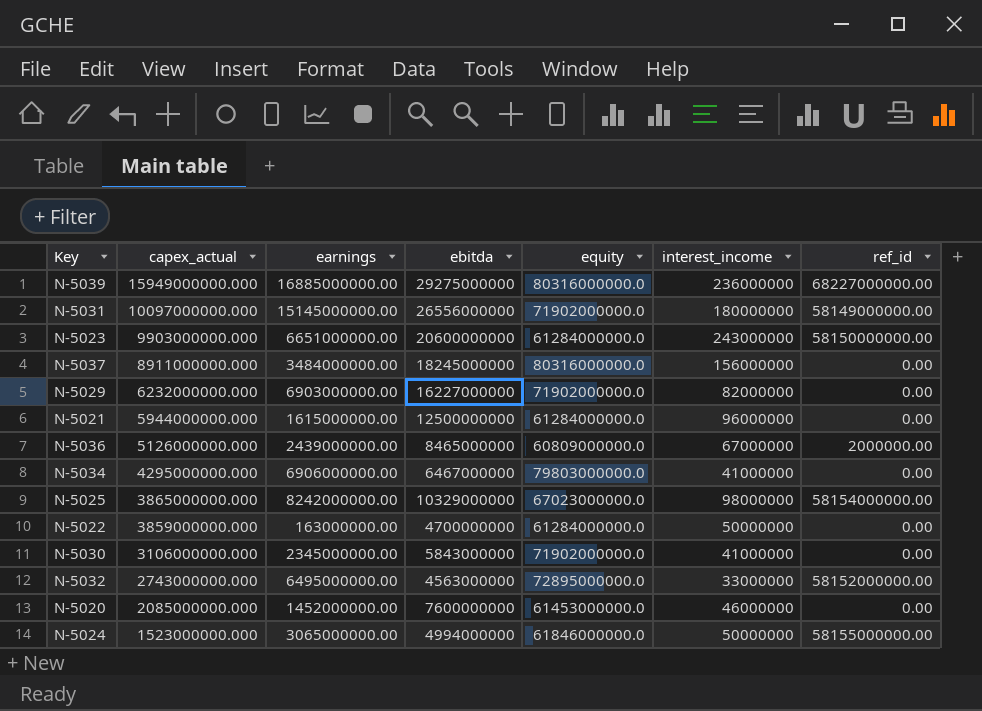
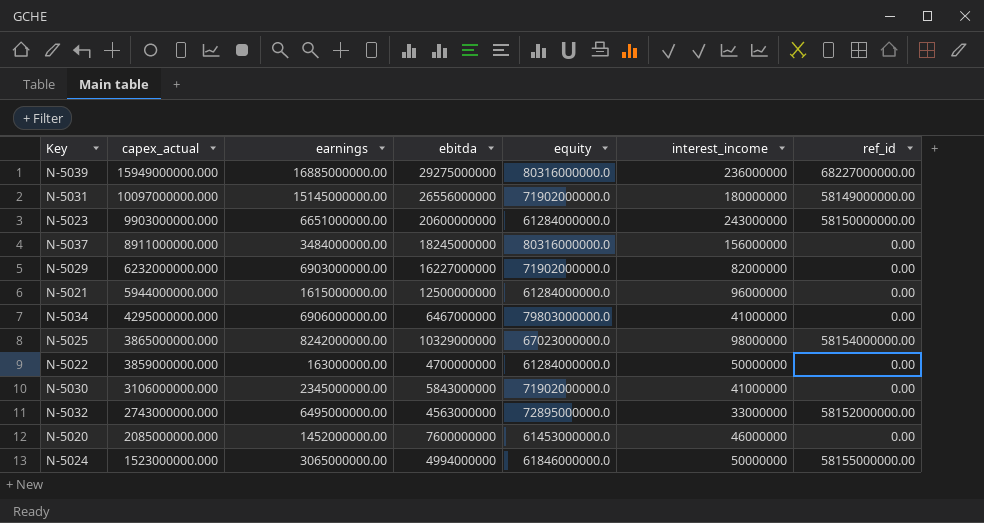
row N-5036: 5126000000.000 | 2439000000.00 | 8465000000 | 60809000000.0 | 67000000 | 2000000.00 -> none

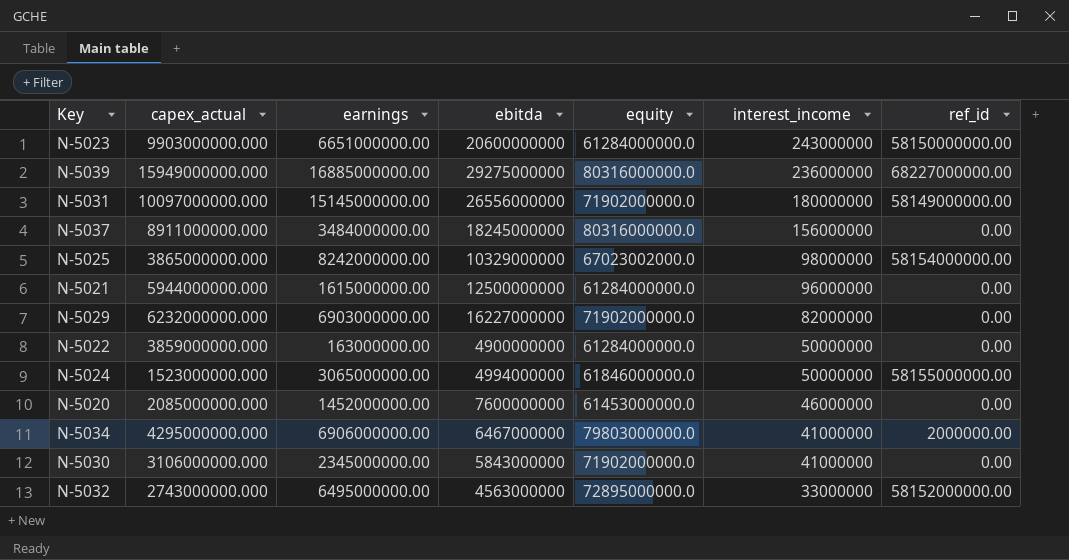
row order: capex_actual descending -> interest_income descending
N-5025 | equity: 67023000000.0 -> 67023002000.0
N-5022 | ebitda: 4700000000 -> 4900000000
N-5034 | ref_id: 0.00 -> 2000000.00

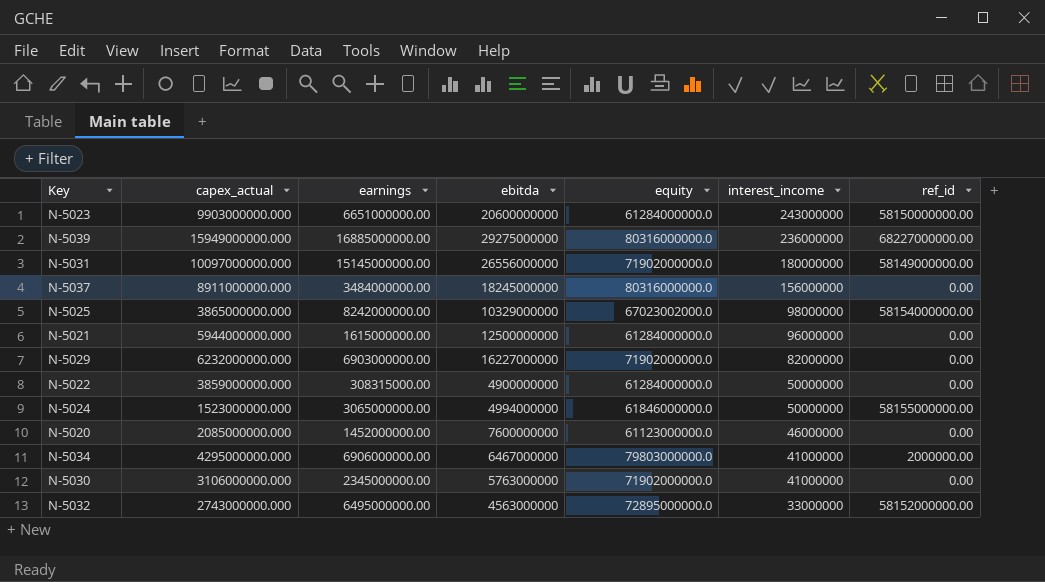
N-5022 | earnings: 163000000.00 -> 308315000.00
N-5020 | equity: 61453000000.0 -> 61123000000.0
N-5030 | ebitda: 5843000000 -> 5763000000

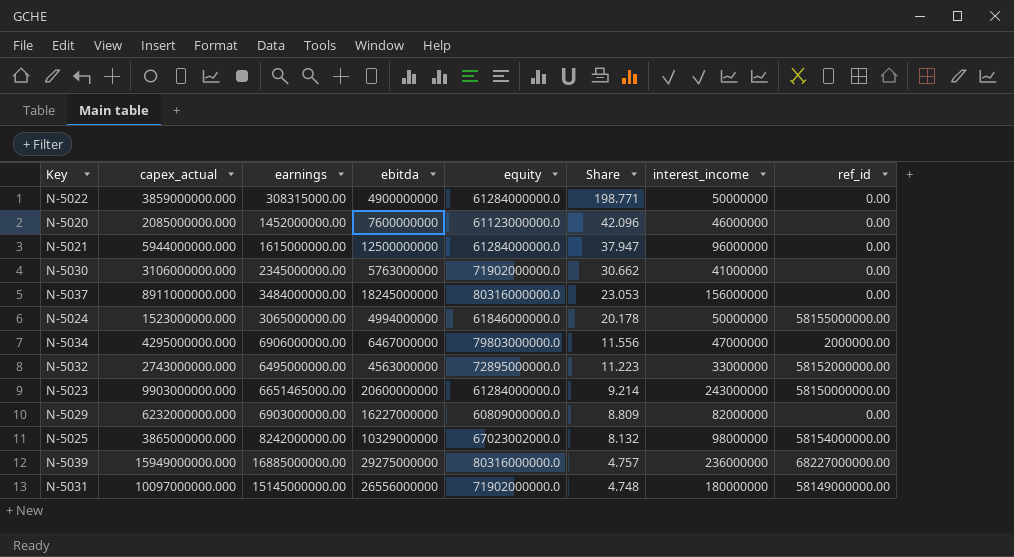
row order: interest_income descending -> Share descending
column Share | formula: none -> [equity] / [earnings]
N-5034 | interest_income: 41000000 -> 47000000
N-5023 | earnings: 6651000000.00 -> 6651465000.00
N-5029 | equity: 71902000000.0 -> 60809000000.0

